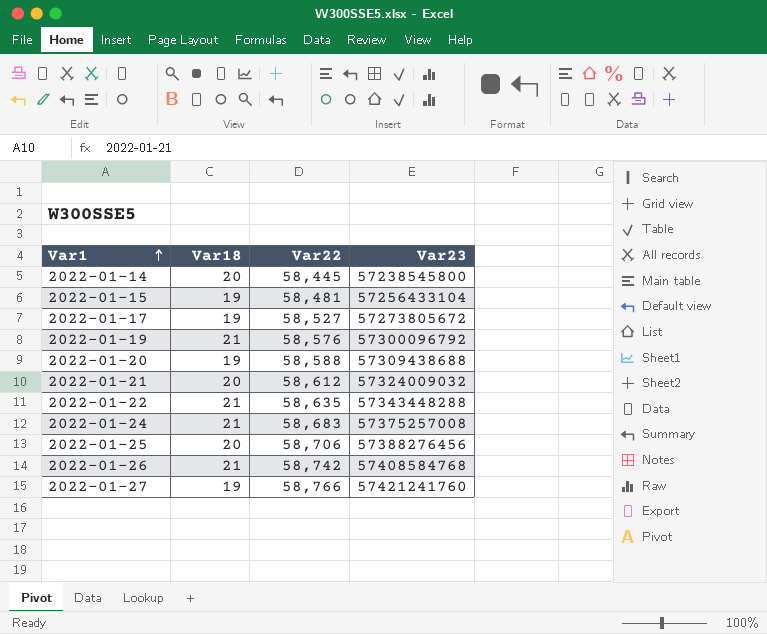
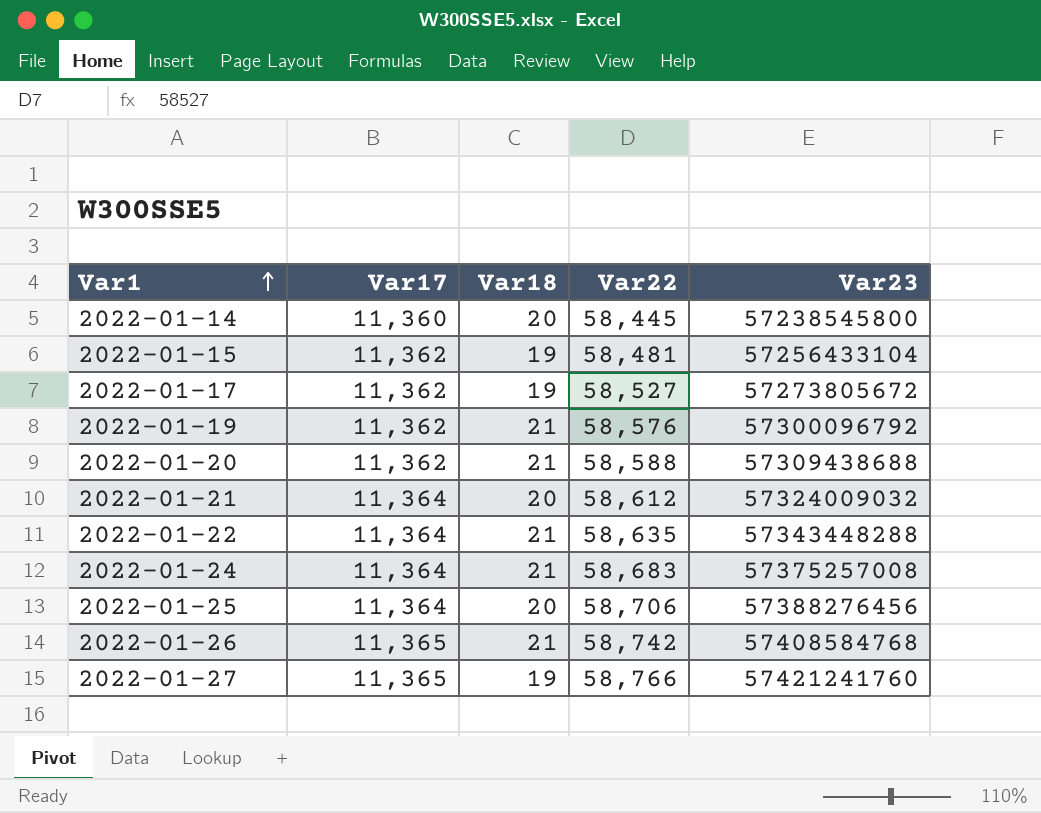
column Var17 | position: none -> 2
2022-01-20 | Var18: 19 -> 21

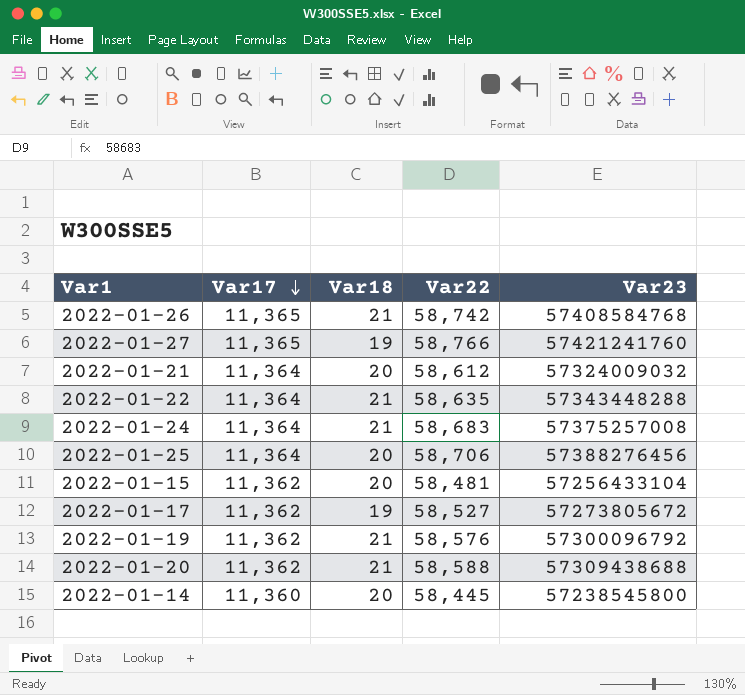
row order: Var1 ascending -> Var17 descending
2022-01-15 | Var18: 19 -> 20

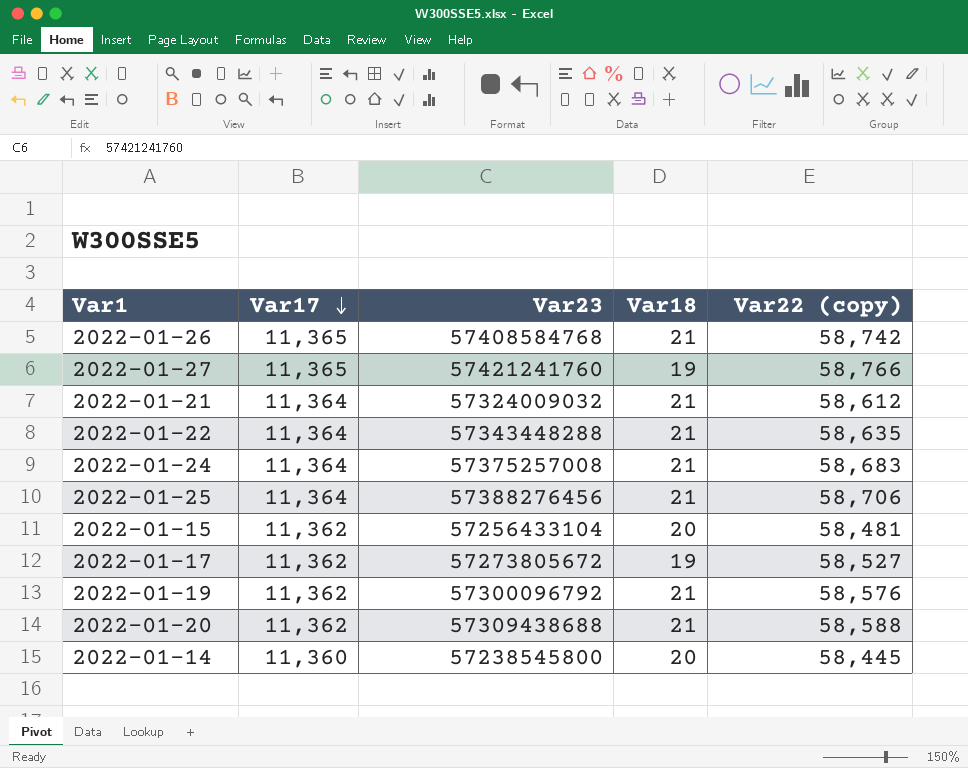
column Var23 | position: 5 -> 3
column name: Var22 -> Var22 (copy)
2022-01-21 | Var18: 20 -> 21
2022-01-25 | Var18: 20 -> 21

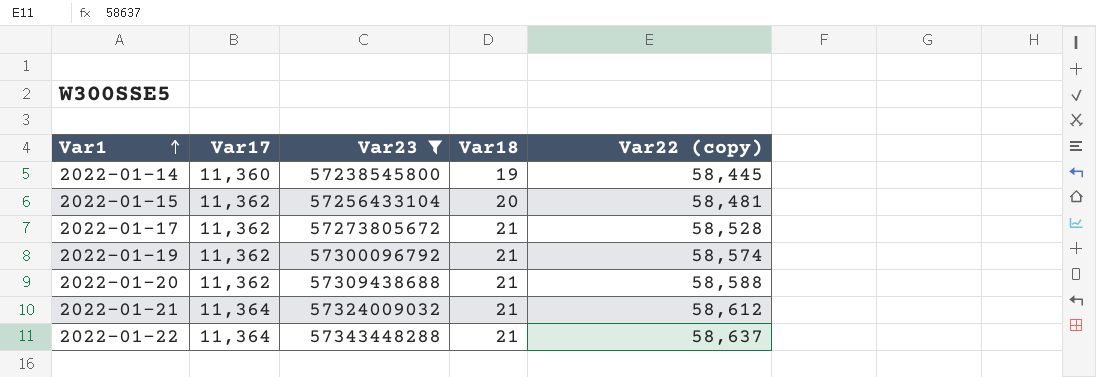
filter: none -> Var23 <= 57343448288
row order: Var17 descending -> Var1 ascending
2022-01-14 | Var18: 20 -> 19
2022-01-17 | Var18: 19 -> 21
2022-01-17 | Var22 (copy): 58,527 -> 58,528
2022-01-19 | Var22 (copy): 58,576 -> 58,574
2022-01-22 | Var22 (copy): 58,635 -> 58,637

